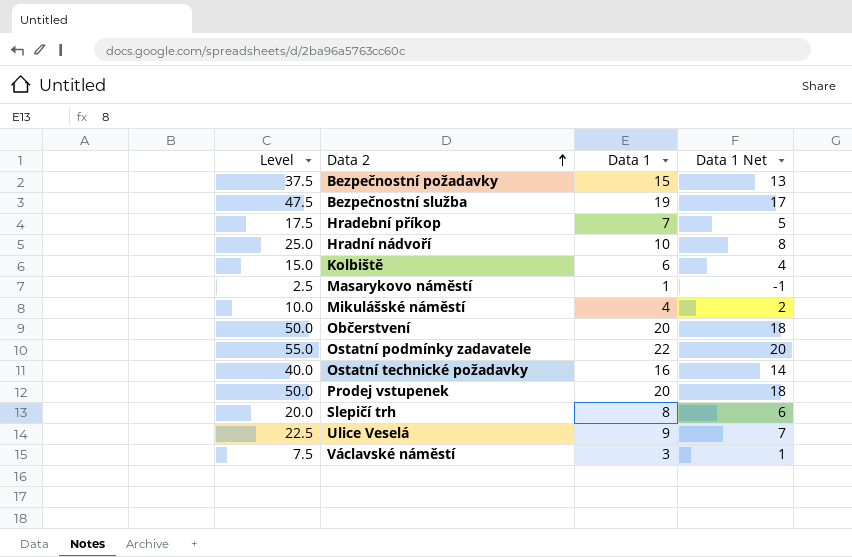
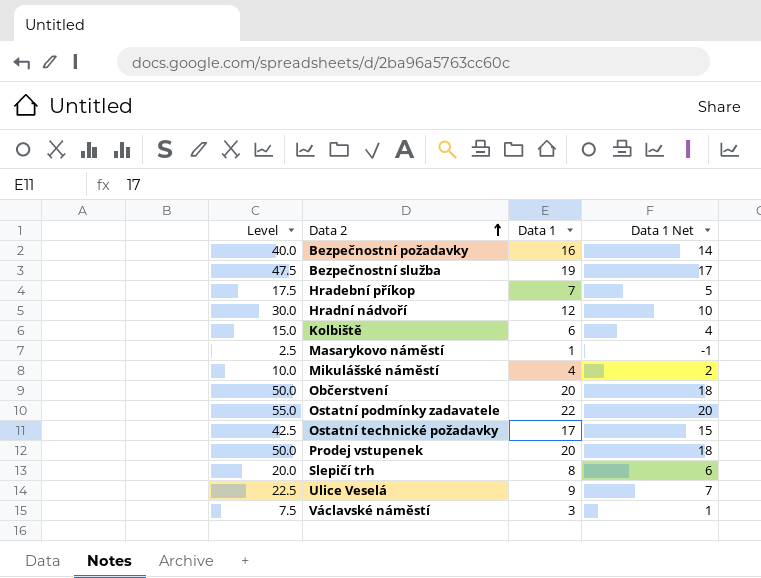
Bezpečnostní požadavky | Level: 37.5 -> 40.0
Bezpečnostní požadavky | Data 1: 15 -> 16
Bezpečnostní požadavky | Data 1 Net: 13 -> 14
Hradní nádvoří | Level: 25.0 -> 30.0
Hradní nádvoří | Data 1: 10 -> 12
Hradní nádvoří | Data 1 Net: 8 -> 10
Ostatní technické požadavky | Level: 40.0 -> 42.5
Ostatní technické požadavky | Data 1: 16 -> 17
Ostatní technické požadavky | Data 1 Net: 14 -> 15

